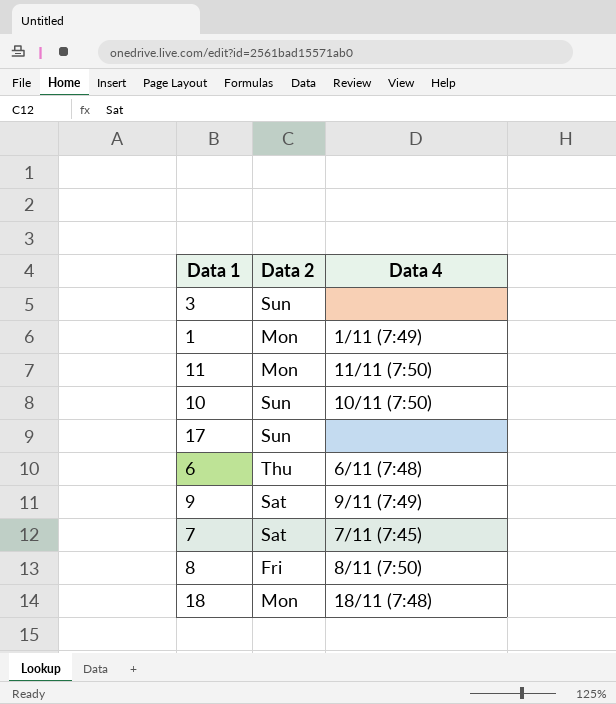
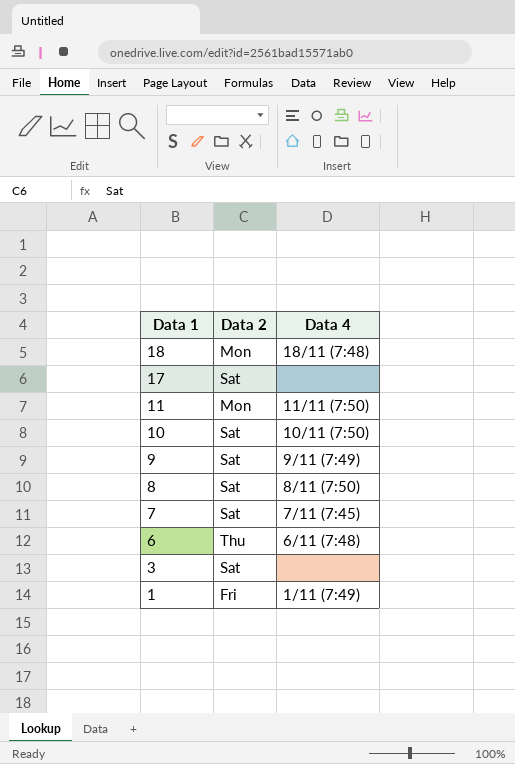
row order: none -> Data 1 descending
17 | Data 2: Sun -> Sat
10 | Data 2: Sun -> Sat
8 | Data 2: Fri -> Sat
3 | Data 2: Sun -> Sat
1 | Data 2: Mon -> Fri

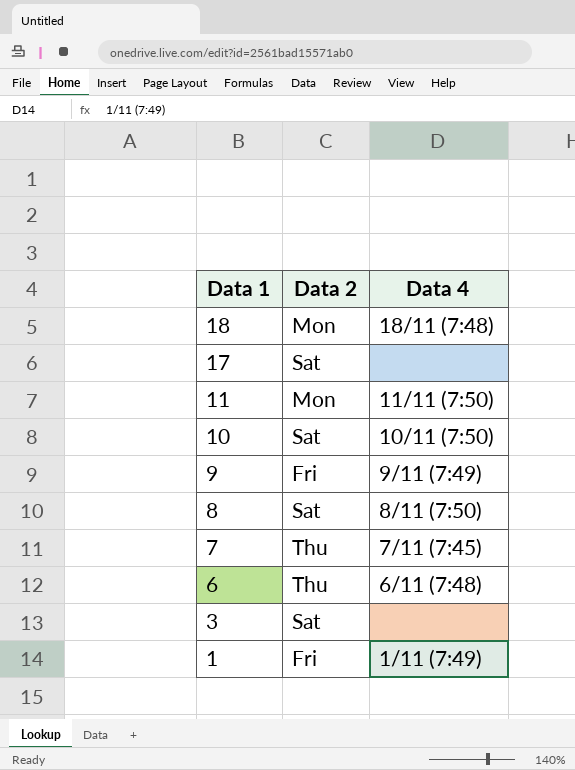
9 | Data 2: Sat -> Fri
7 | Data 2: Sat -> Thu

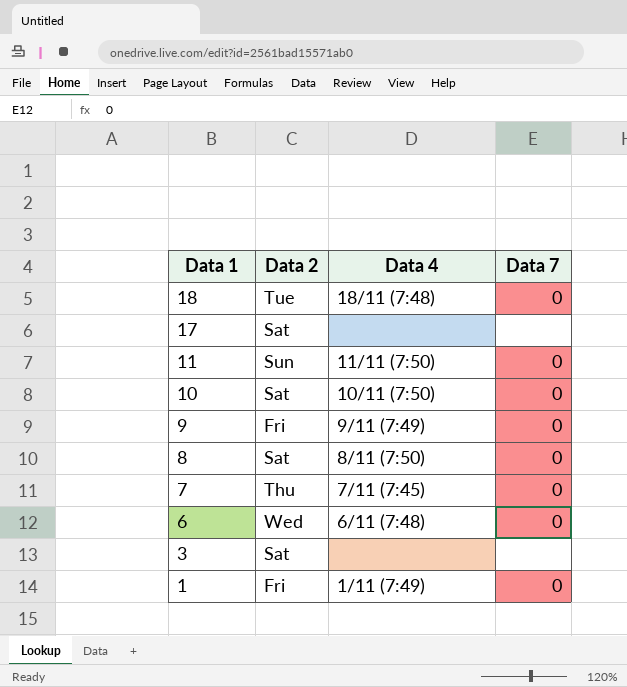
column Data 7 | position: none -> 4
18 | Data 2: Mon -> Tue
11 | Data 2: Mon -> Sun
6 | Data 2: Thu -> Wed

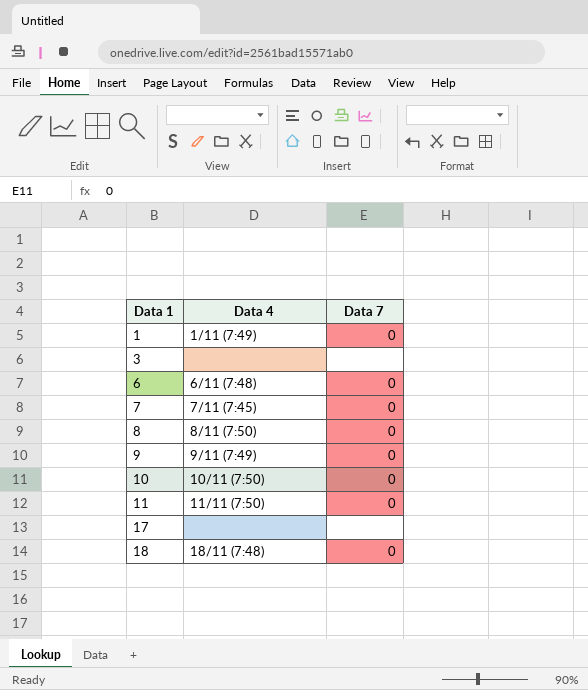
row order: Data 1 descending -> Data 1 ascending
column Data 2 | position: 2 -> none

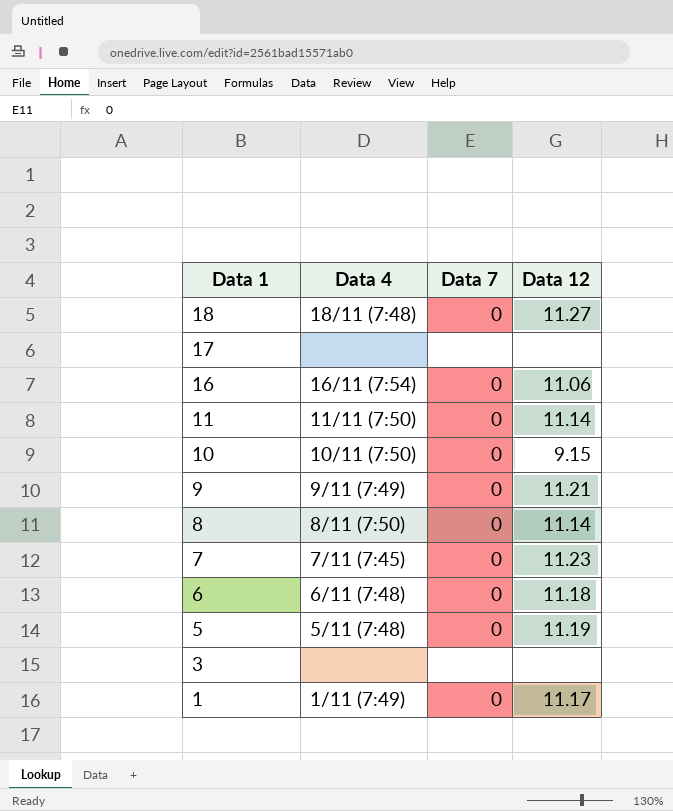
row order: Data 1 ascending -> Data 1 descending
column Data 12 | position: none -> 4
row 16: none -> 16/11 (7:54) | 0 | 11.06
row 5: none -> 5/11 (7:48) | 0 | 11.19

